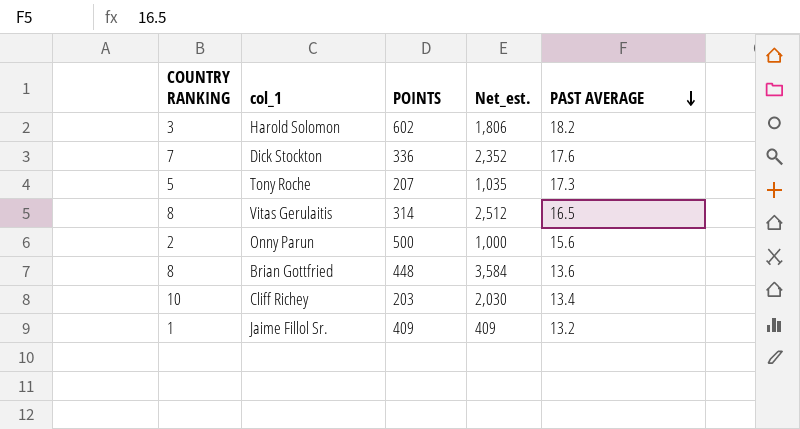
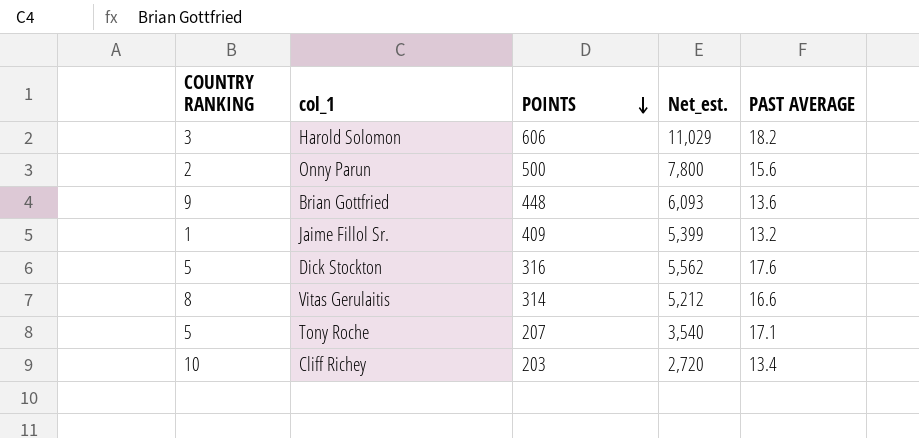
row order: PAST AVERAGE descending -> POINTS descending
column Net_est. | formula: [COUNTRY RANKING] * [POINTS] -> [POINTS] * [PAST AVERAGE]
Harold Solomon | POINTS: 602 -> 606
Brian Gottfried | COUNTRY RANKING: 8 -> 9
Dick Stockton | COUNTRY RANKING: 7 -> 5
Dick Stockton | POINTS: 336 -> 316
Vitas Gerulaitis | PAST AVERAGE: 16.5 -> 16.6
Tony Roche | PAST AVERAGE: 17.3 -> 17.1

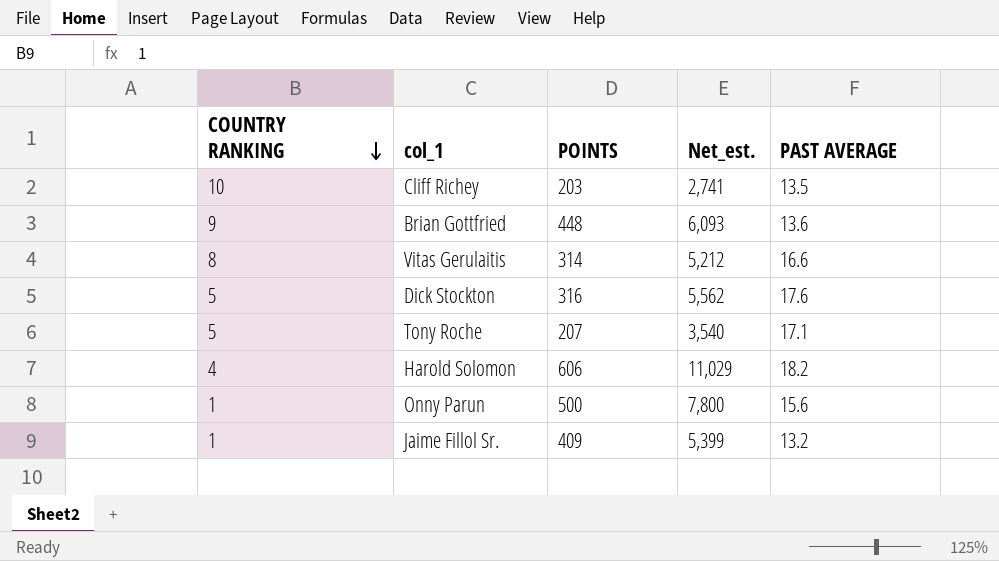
row order: POINTS descending -> COUNTRY RANKING descending
Cliff Richey | Net_est.: 2,720 -> 2,741
Cliff Richey | PAST AVERAGE: 13.4 -> 13.5
Harold Solomon | COUNTRY RANKING: 3 -> 4
Onny Parun | COUNTRY RANKING: 2 -> 1

